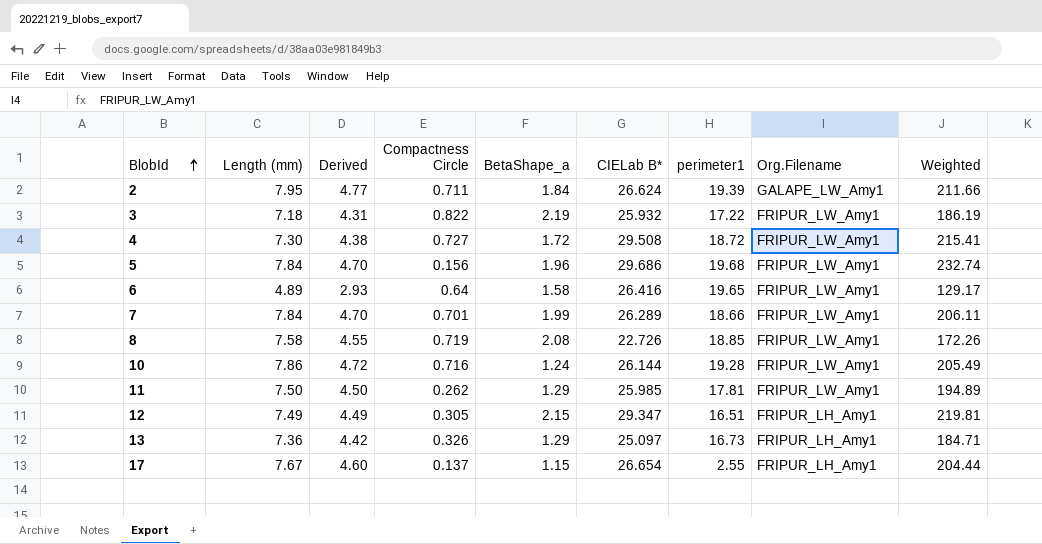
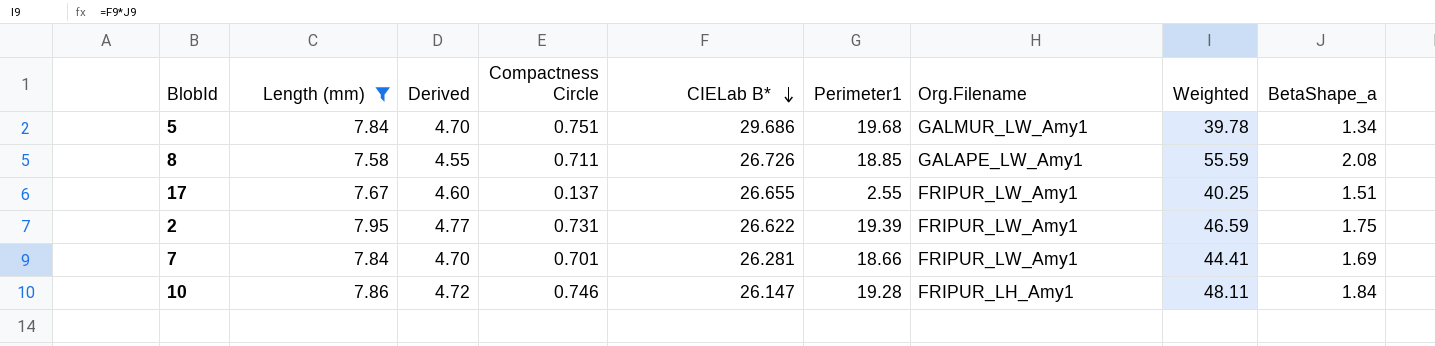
filter: none -> Length (mm) >= 7.58
row order: BlobId ascending -> CIELab B* descending
column name: perimeter1 -> Perimeter1
column Weighted | formula: [Length (mm)] * [CIELab B*] -> [CIELab B*] * [BetaShape_a]
column BetaShape_a | position: 5 -> 9
5 | Compactness Circle: 0.156 -> 0.751
5 | Org.Filename: FRIPUR_LW_Amy1 -> GALMUR_LW_Amy1
5 | BetaShape_a: 1.96 -> 1.34
8 | Compactness Circle: 0.719 -> 0.711
8 | CIELab B*: 22.726 -> 26.726
8 | Org.Filename: FRIPUR_LW_Amy1 -> GALAPE_LW_Amy1
17 | CIELab B*: 26.654 -> 26.655
17 | Org.Filename: FRIPUR_LH_Amy1 -> FRIPUR_LW_Amy1
17 | BetaShape_a: 1.15 -> 1.51
2 | Compactness Circle: 0.711 -> 0.731
2 | CIELab B*: 26.624 -> 26.622
2 | Org.Filename: GALAPE_LW_Amy1 -> FRIPUR_LW_Amy1
2 | BetaShape_a: 1.84 -> 1.75
7 | CIELab B*: 26.289 -> 26.281
7 | BetaShape_a: 1.99 -> 1.69
10 | Compactness Circle: 0.716 -> 0.746
10 | CIELab B*: 26.144 -> 26.147
10 | Org.Filename: FRIPUR_LW_Amy1 -> FRIPUR_LH_Amy1
10 | BetaShape_a: 1.24 -> 1.84

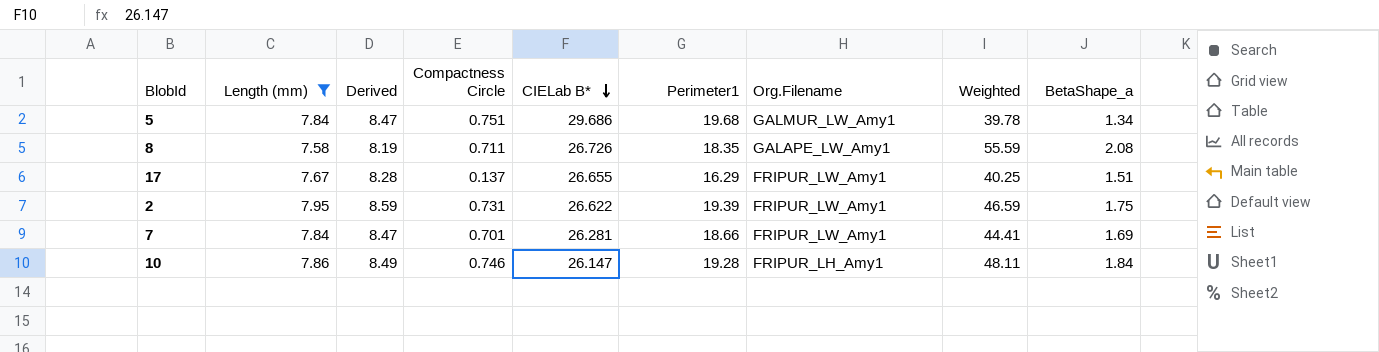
column Derived | formula: [Length (mm)] * 0.6 -> [Length (mm)] * 1.08
8 | Perimeter1: 18.85 -> 18.35
17 | Perimeter1: 2.55 -> 16.29

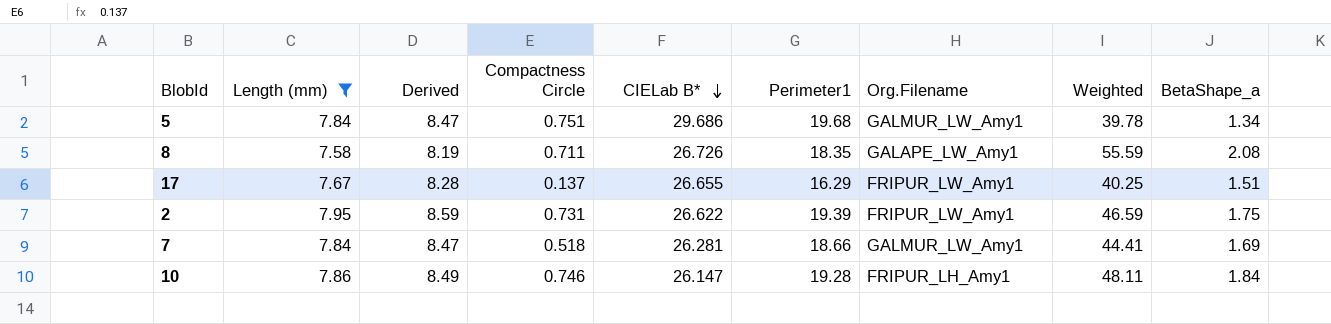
7 | Compactness Circle: 0.701 -> 0.518
7 | Org.Filename: FRIPUR_LW_Amy1 -> GALMUR_LW_Amy1

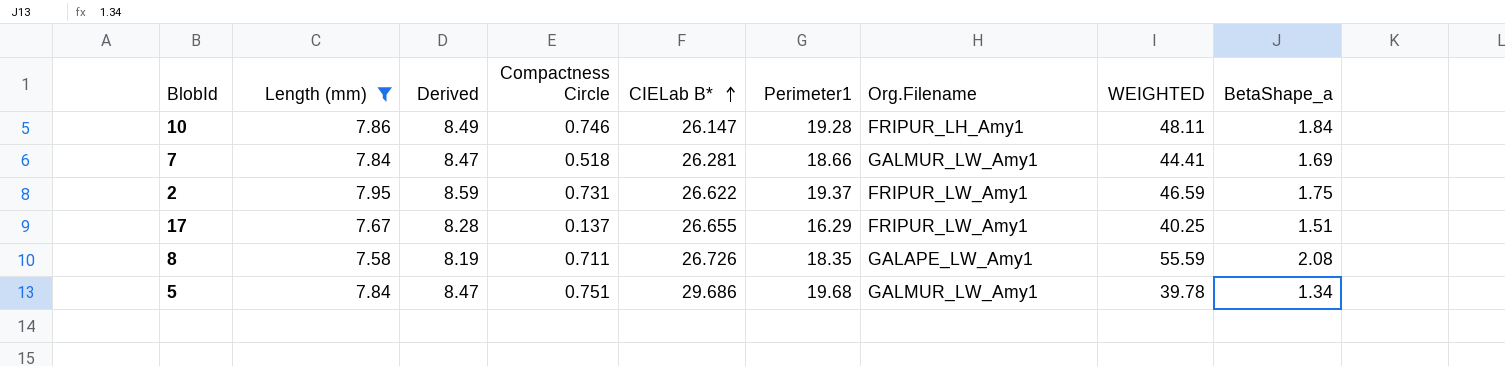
row order: CIELab B* descending -> CIELab B* ascending
column name: Weighted -> WEIGHTED
2 | Perimeter1: 19.39 -> 19.37

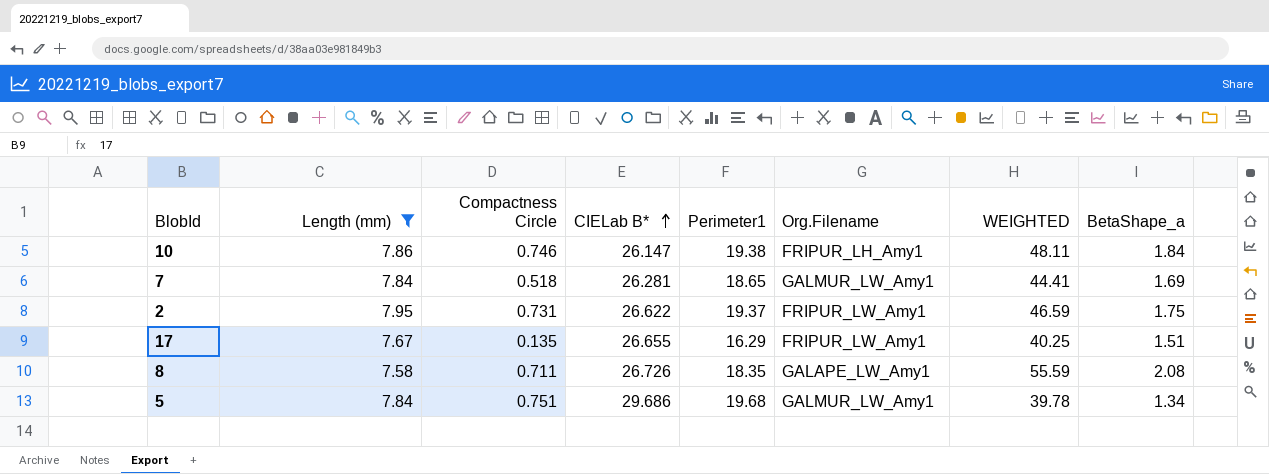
column Derived | formula: [Length (mm)] * 1.08 -> none
10 | Perimeter1: 19.28 -> 19.38
7 | Perimeter1: 18.66 -> 18.65
17 | Compactness Circle: 0.137 -> 0.135

